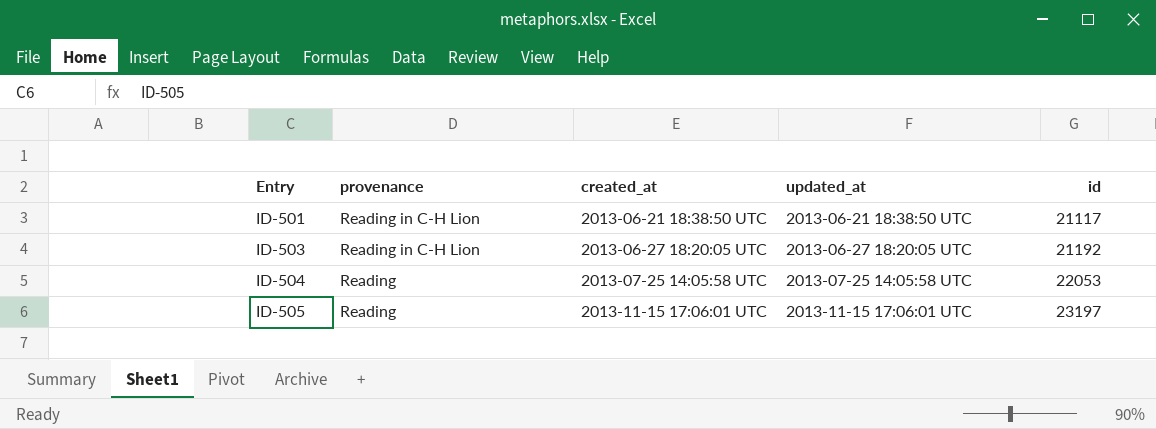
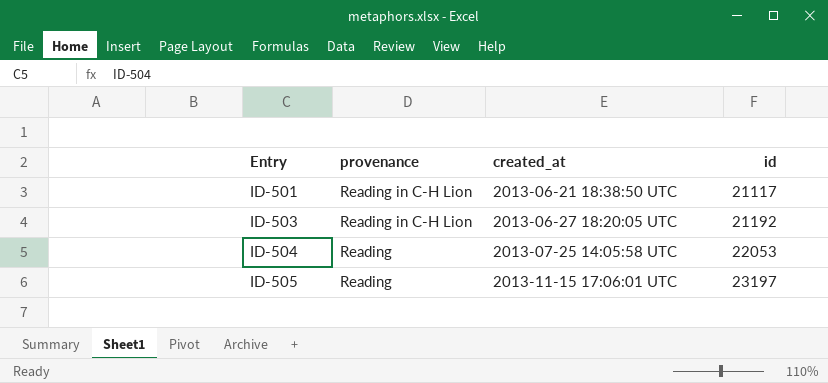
column updated_at | position: 4 -> none

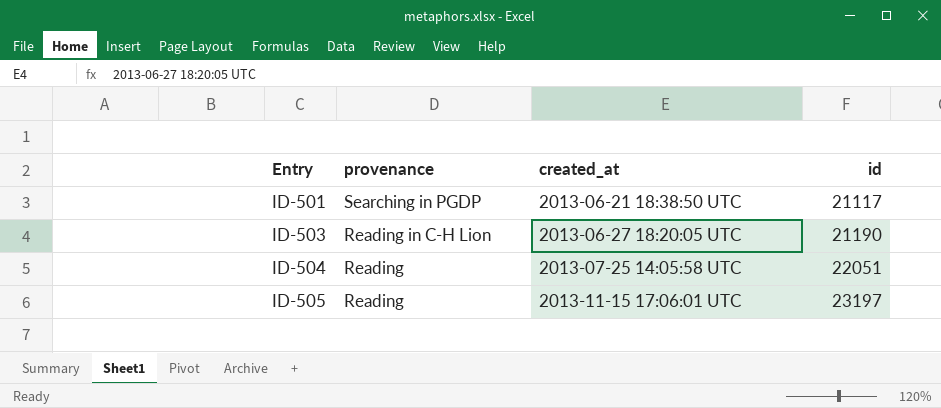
ID-501 | provenance: Reading in C-H Lion -> Searching in PGDP
ID-503 | id: 21192 -> 21190
ID-504 | id: 22053 -> 22051

